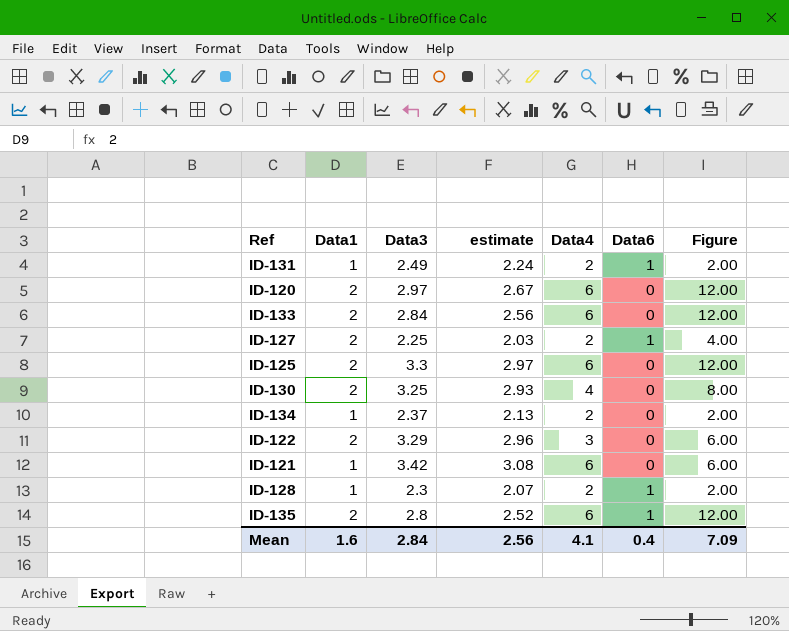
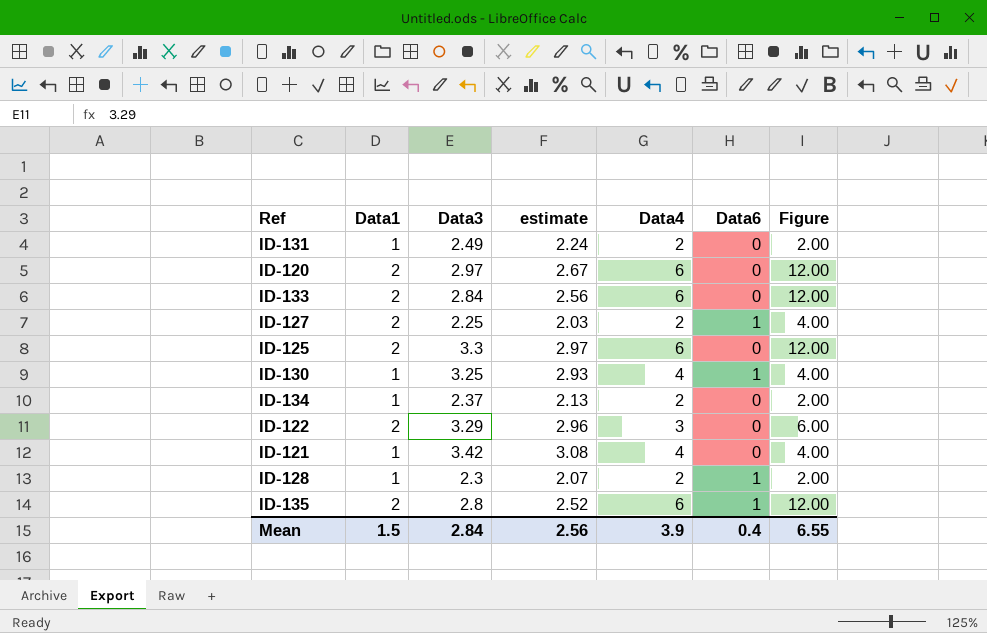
ID-131 | Data6: 1 -> 0
ID-130 | Data1: 2 -> 1
ID-130 | Data6: 0 -> 1
ID-130 | Figure: 8.00 -> 4.00
ID-121 | Data4: 6 -> 4
ID-121 | Figure: 6.00 -> 4.00
Mean | Data1: 1.6 -> 1.5
Mean | Data4: 4.1 -> 3.9
Mean | Figure: 7.09 -> 6.55

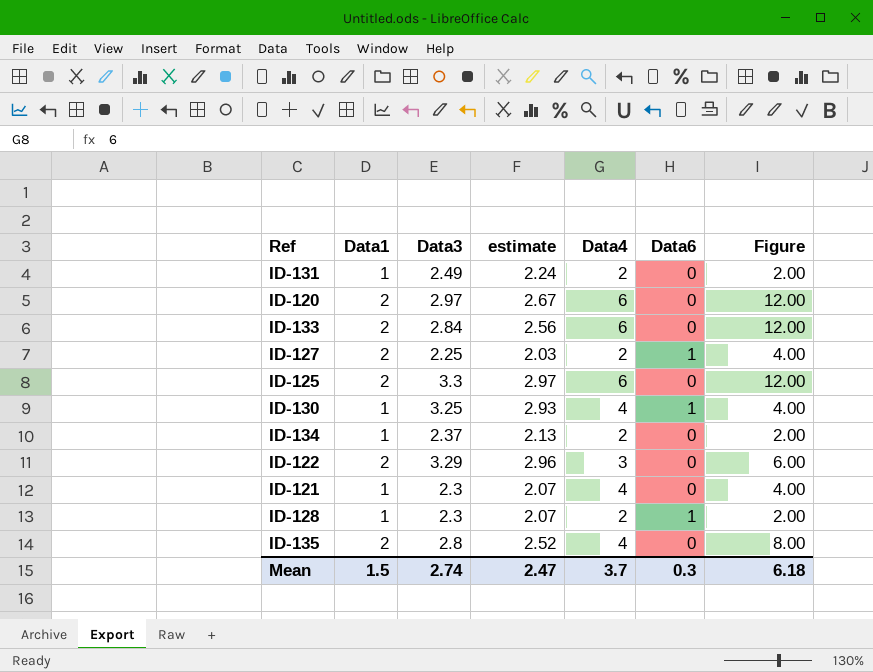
ID-121 | Data3: 3.42 -> 2.3
ID-121 | estimate: 3.08 -> 2.07
ID-135 | Data4: 6 -> 4
ID-135 | Data6: 1 -> 0
ID-135 | Figure: 12.00 -> 8.00
Mean | Data3: 2.84 -> 2.74
Mean | estimate: 2.56 -> 2.47
Mean | Data4: 3.9 -> 3.7
Mean | Data6: 0.4 -> 0.3
Mean | Figure: 6.55 -> 6.18

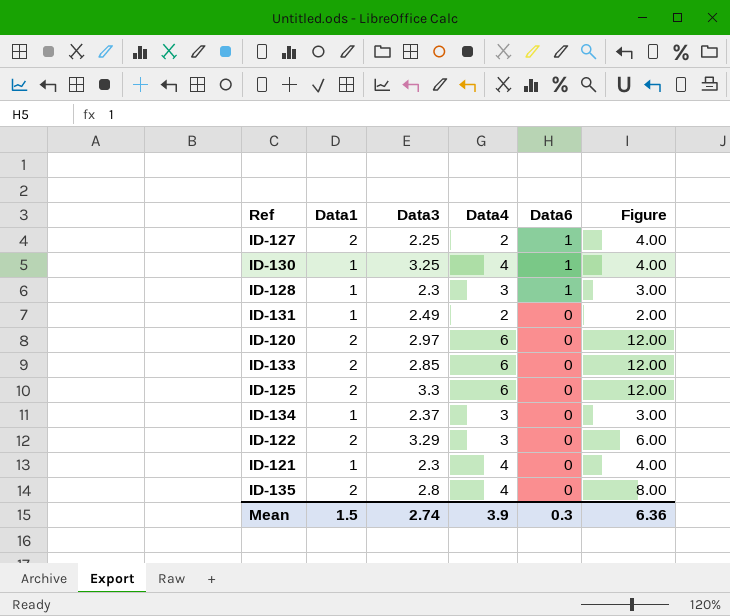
row order: none -> Data6 descending
column estimate | formula: [Data3] * 0.9 -> none
ID-128 | Data4: 2 -> 3
ID-128 | Figure: 2.00 -> 3.00
ID-133 | Data3: 2.84 -> 2.85
ID-134 | Data4: 2 -> 3
ID-134 | Figure: 2.00 -> 3.00
Mean | Data4: 3.7 -> 3.9
Mean | Figure: 6.18 -> 6.36

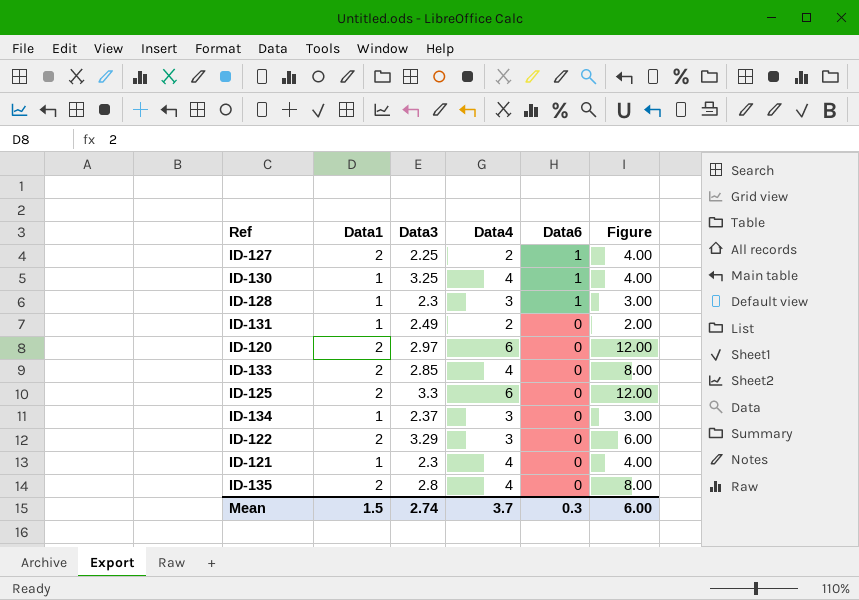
ID-133 | Data4: 6 -> 4
ID-133 | Figure: 12.00 -> 8.00
Mean | Data4: 3.9 -> 3.7
Mean | Figure: 6.36 -> 6.00

